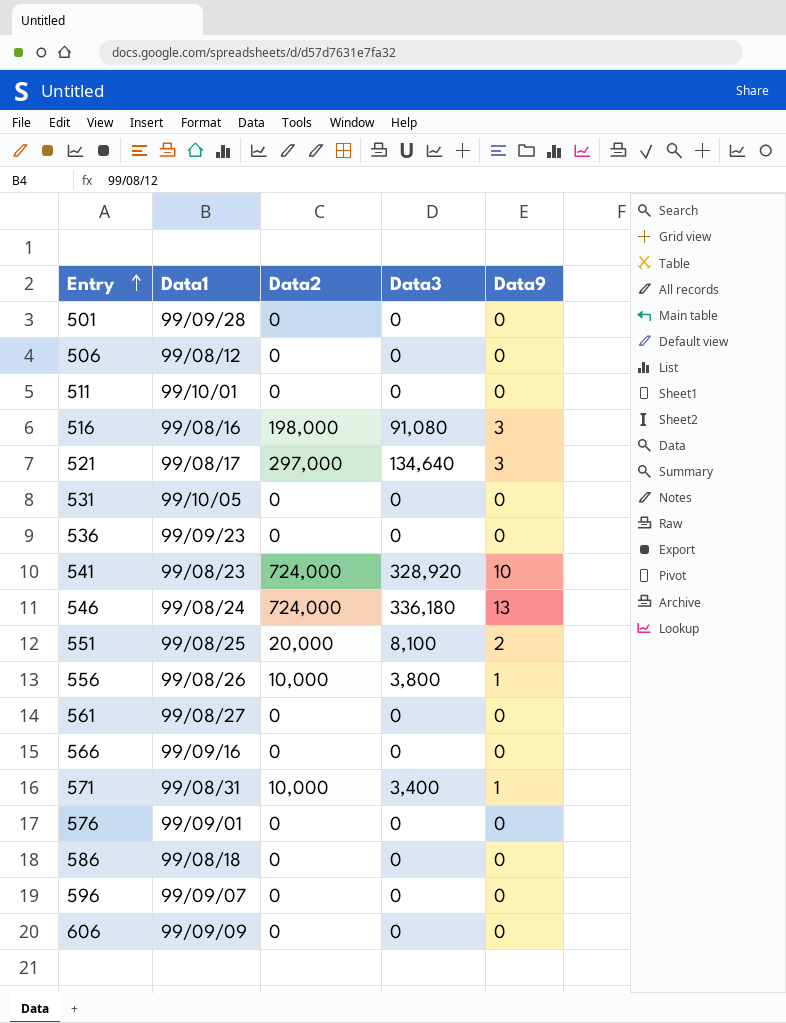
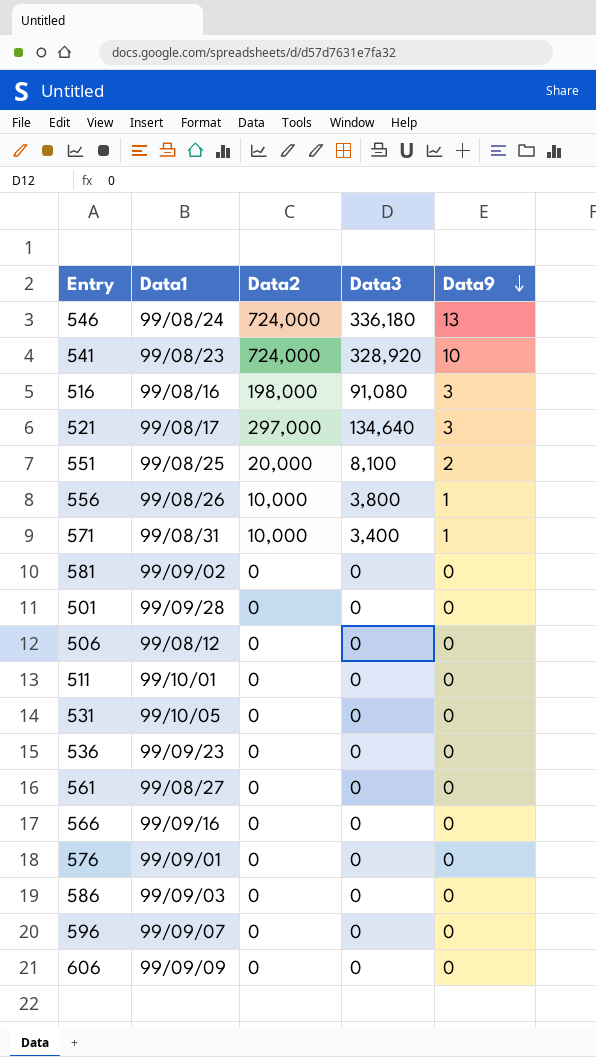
row order: Entry ascending -> Data9 descending
row 581: none -> 99/09/02 | 0 | 0 | 0
586 | Data1: 99/08/18 -> 99/09/03

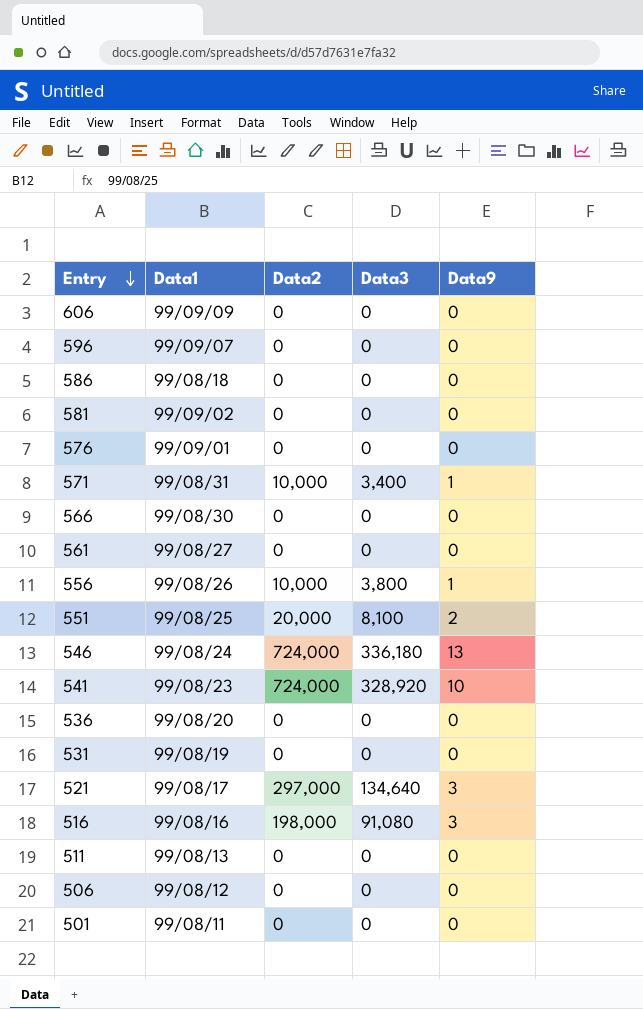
row order: Data9 descending -> Entry descending
586 | Data1: 99/09/03 -> 99/08/18
566 | Data1: 99/09/16 -> 99/08/30
536 | Data1: 99/09/23 -> 99/08/20
531 | Data1: 99/10/05 -> 99/08/19
511 | Data1: 99/10/01 -> 99/08/13
501 | Data1: 99/09/28 -> 99/08/11

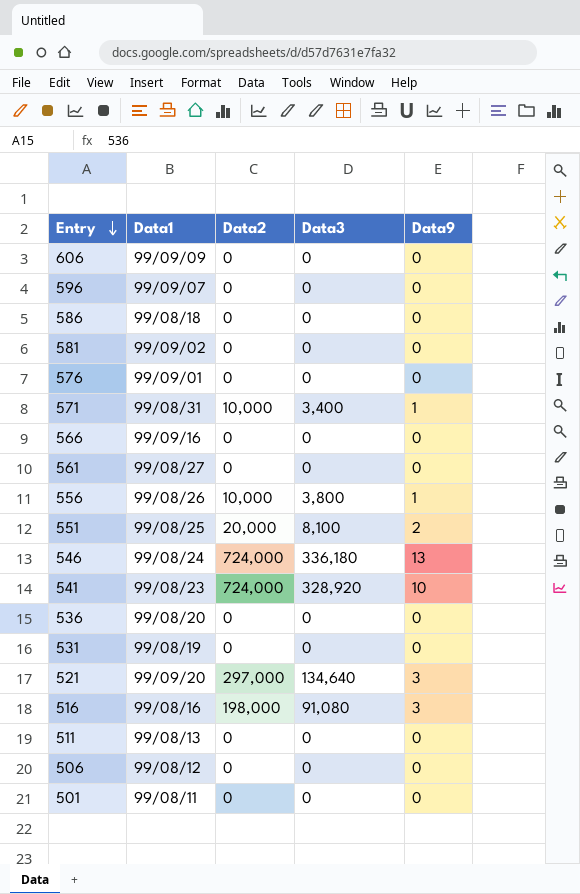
566 | Data1: 99/08/30 -> 99/09/16
521 | Data1: 99/08/17 -> 99/09/20

